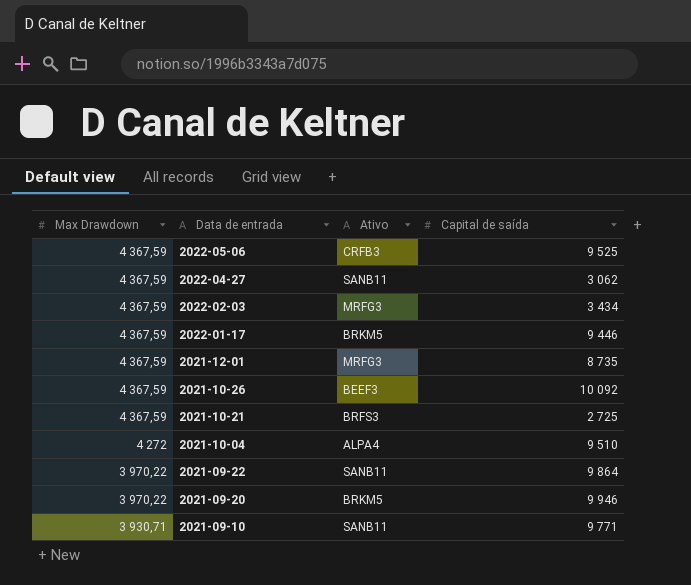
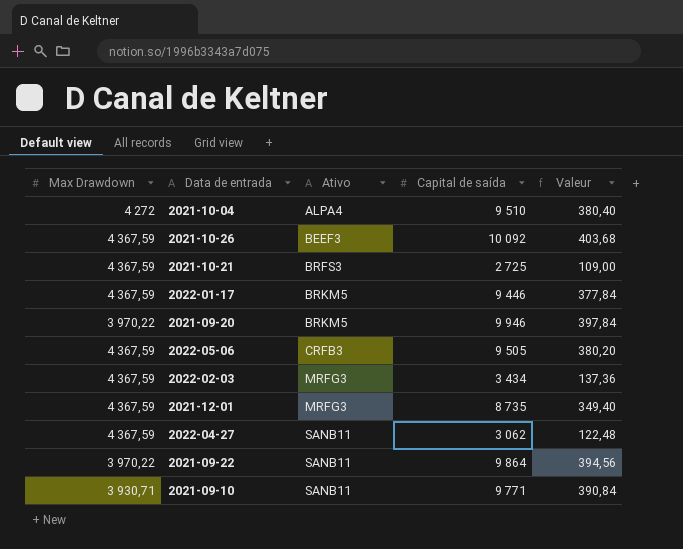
row order: Max Drawdown descending -> Ativo ascending
column Valeur | formula: none -> [Capital de saída] * 0,04
2022-05-06 | Capital de saída: 9 525 -> 9 505

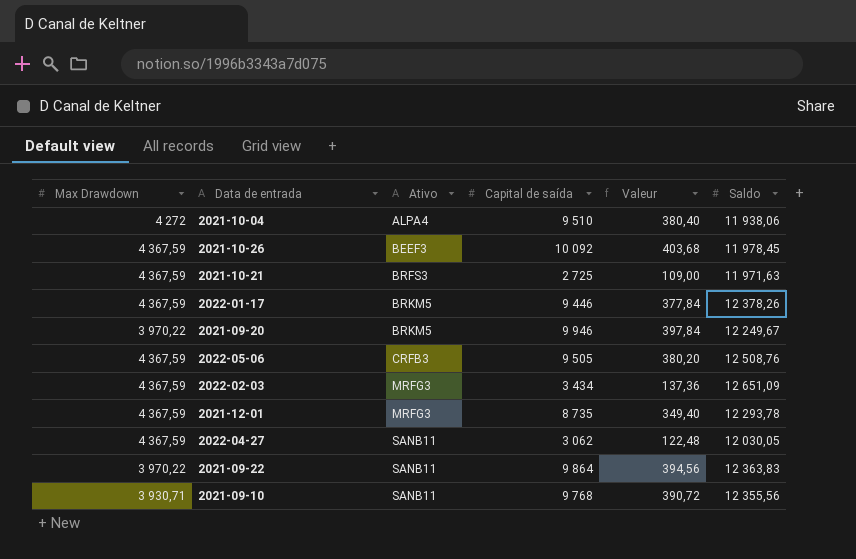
column Saldo | position: none -> 6
2021-09-10 | Capital de saída: 9 771 -> 9 768
2021-09-10 | Valeur: 390,84 -> 390,72

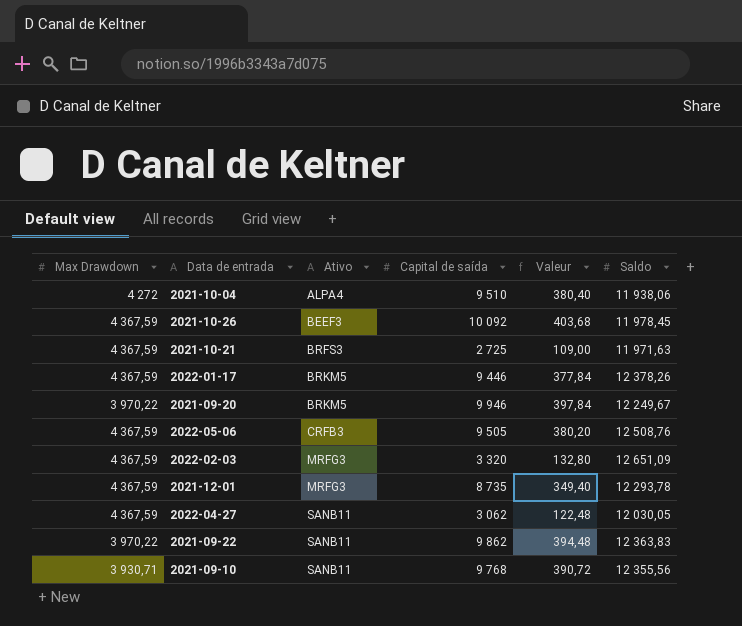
2022-02-03 | Capital de saída: 3 434 -> 3 320
2022-02-03 | Valeur: 137,36 -> 132,80
2021-09-22 | Capital de saída: 9 864 -> 9 862
2021-09-22 | Valeur: 394,56 -> 394,48

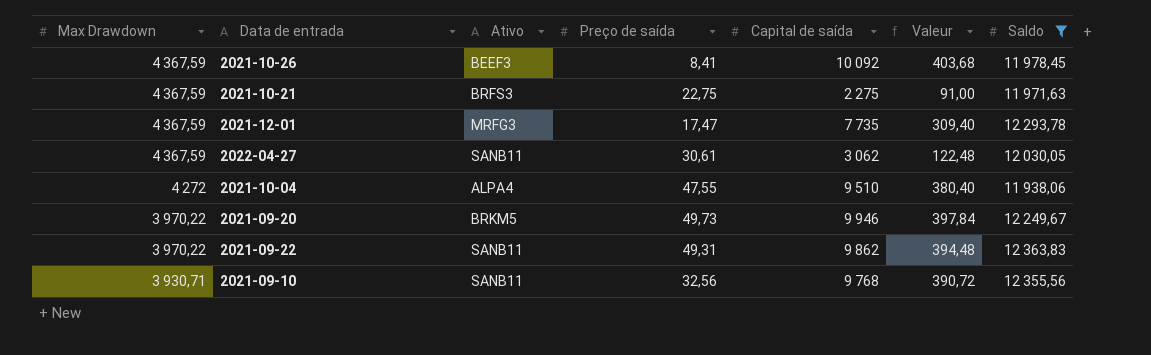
filter: none -> Saldo <= 12 363,83
row order: Ativo ascending -> Max Drawdown descending
column Preço de saída | position: none -> 4
2021-10-21 | Capital de saída: 2 725 -> 2 275
2021-10-21 | Valeur: 109,00 -> 91,00
2021-12-01 | Capital de saída: 8 735 -> 7 735
2021-12-01 | Valeur: 349,40 -> 309,40

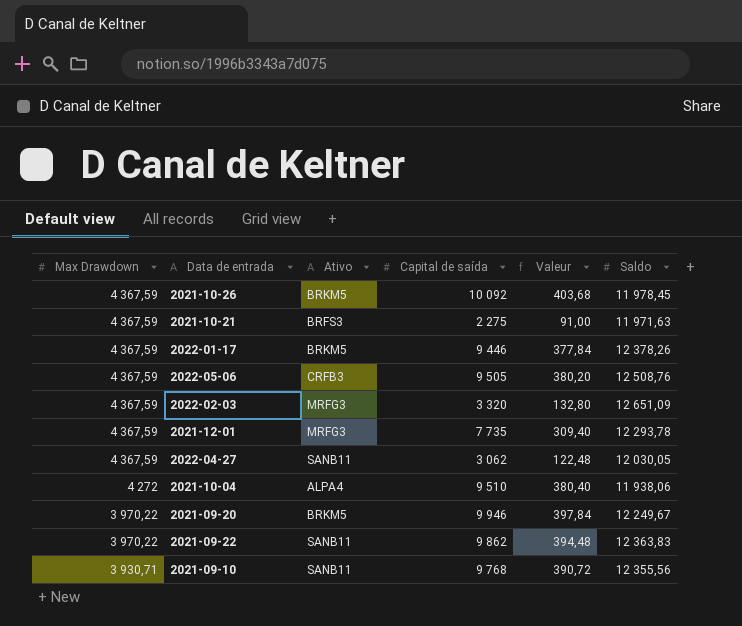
filter: Saldo <= 12 363,83 -> none
column Preço de saída | position: 4 -> none
2021-10-26 | Ativo: BEEF3 -> BRKM5

